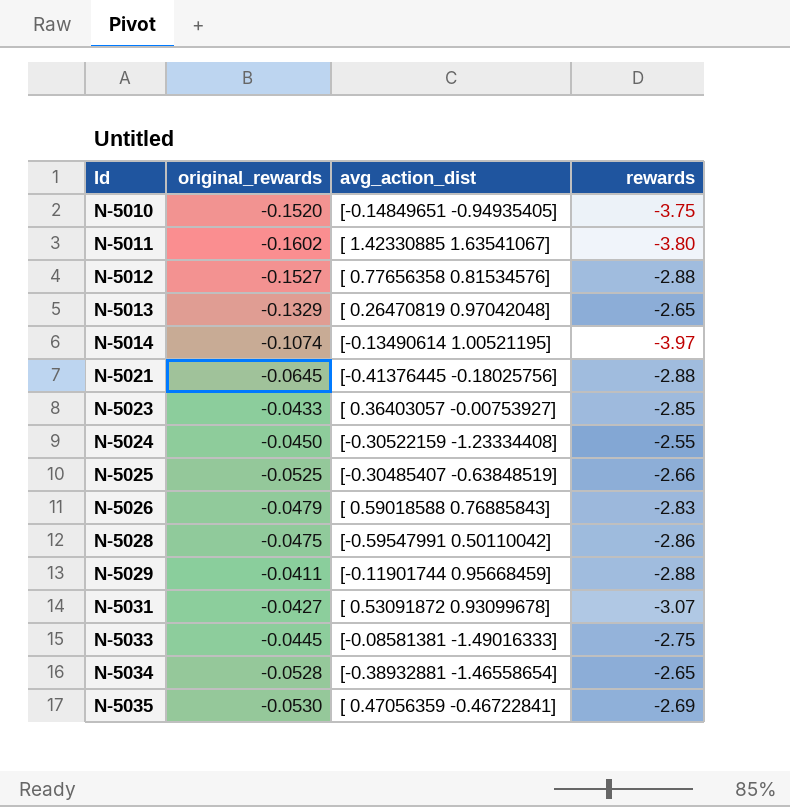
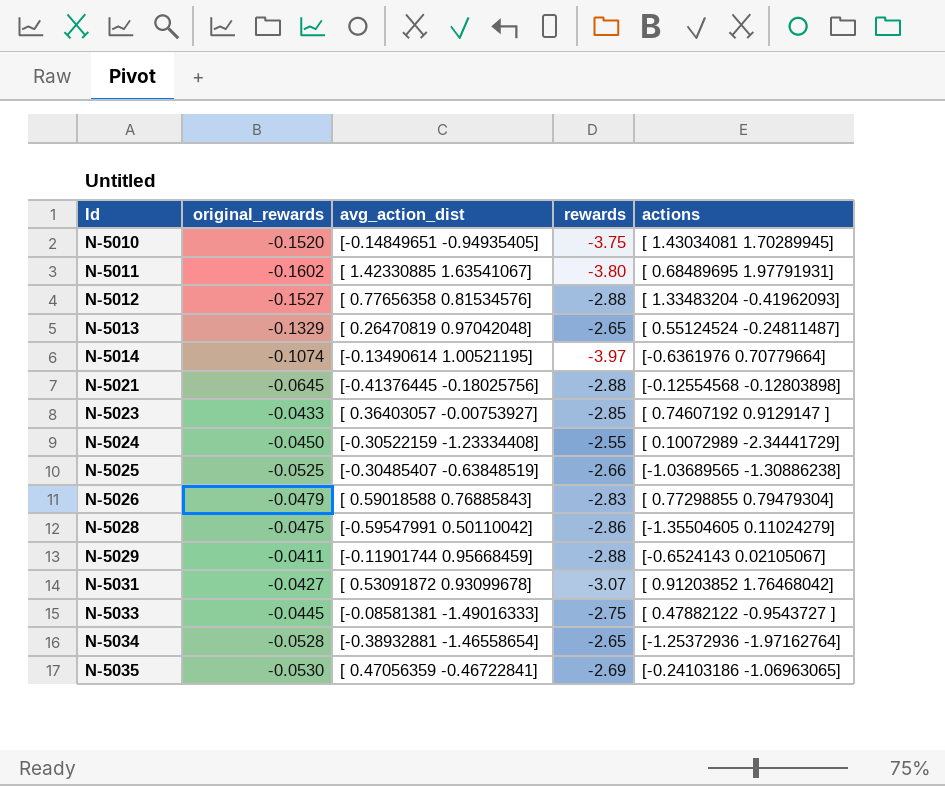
column actions | position: none -> 5

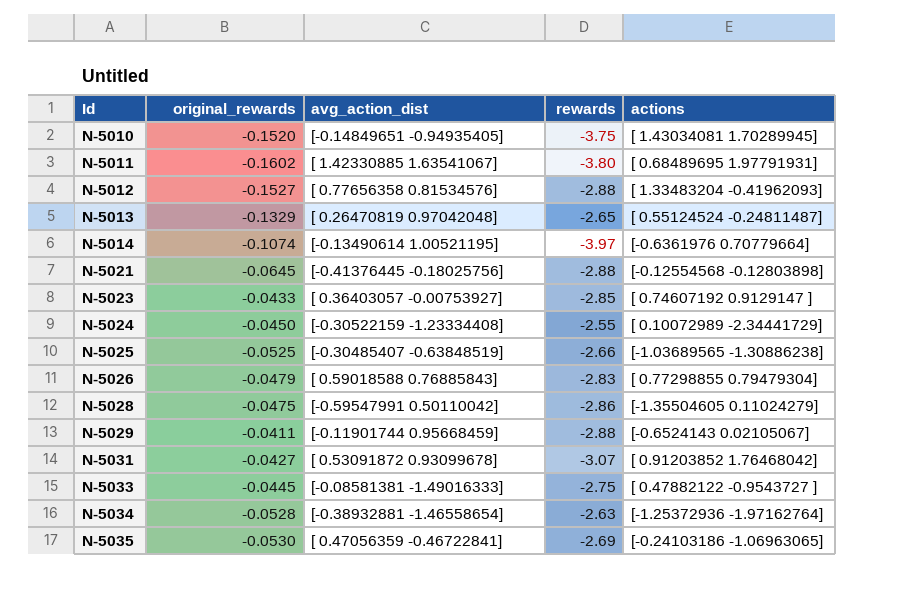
N-5034 | rewards: -2.65 -> -2.63

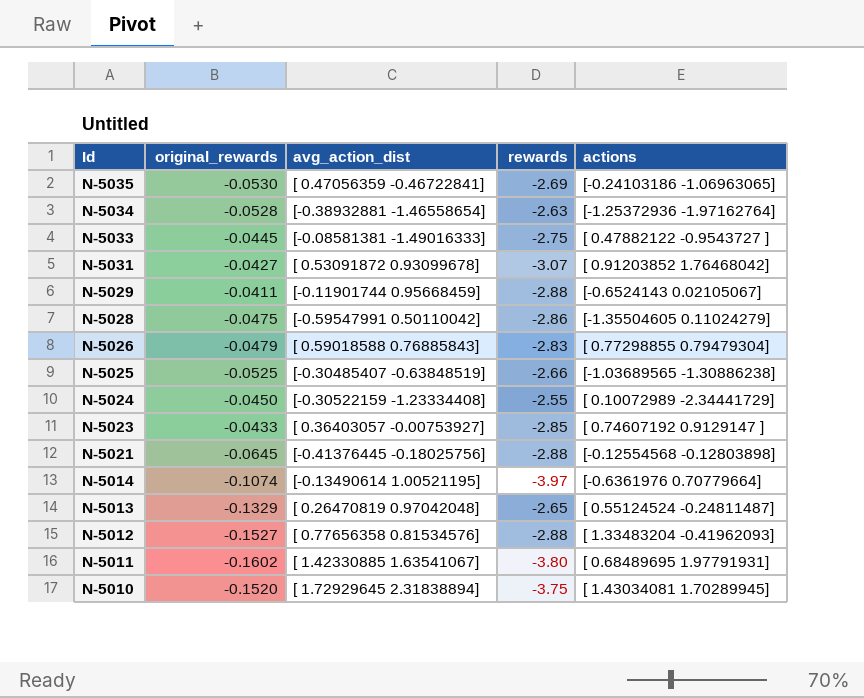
row order: Id ascending -> Id descending
N-5010 | avg_action_dist: [-0.14849651 -0.94935405] -> [ 1.72929645 2.31838894]

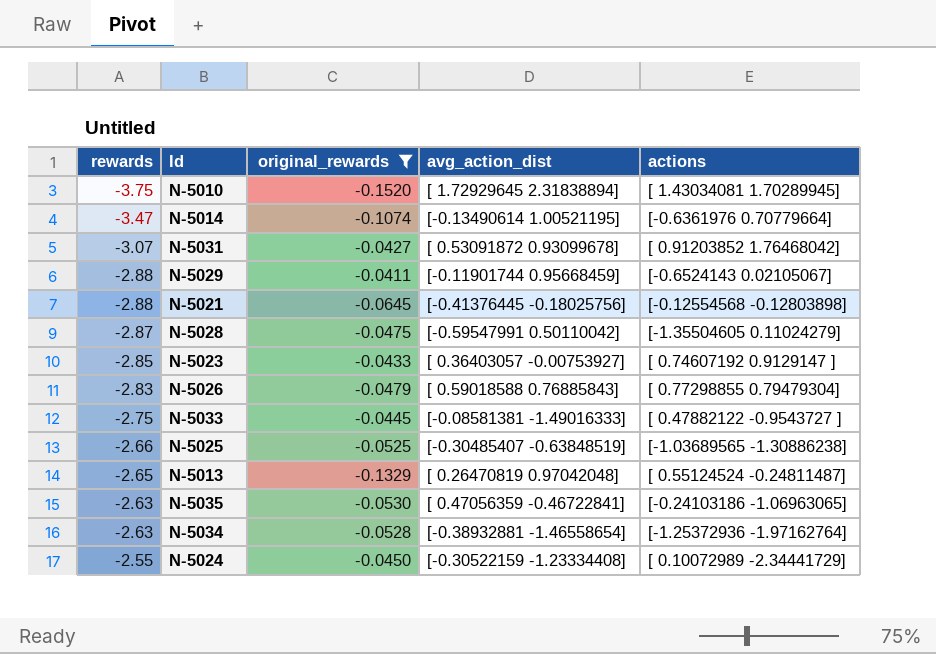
filter: none -> original_rewards >= -0.1520
row order: Id descending -> rewards ascending
column rewards | position: 4 -> 1
N-5014 | rewards: -3.97 -> -3.47
N-5028 | rewards: -2.86 -> -2.87
N-5035 | rewards: -2.69 -> -2.63

